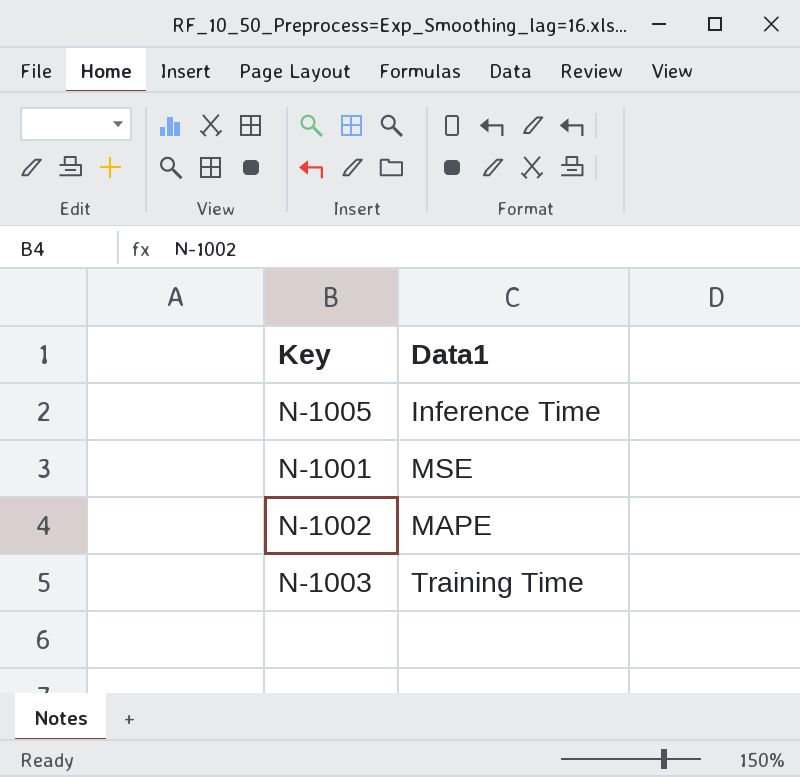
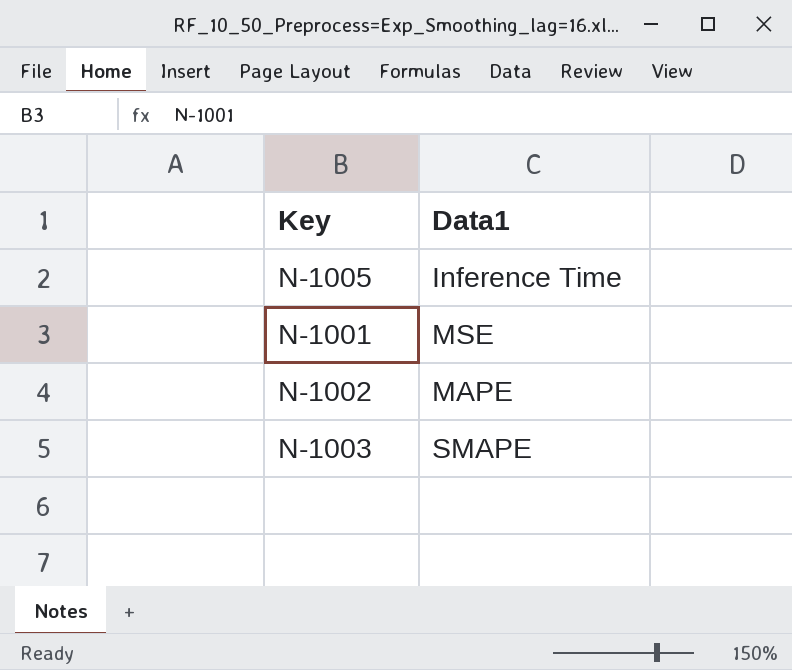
N-1003 | Data1: Training Time -> SMAPE

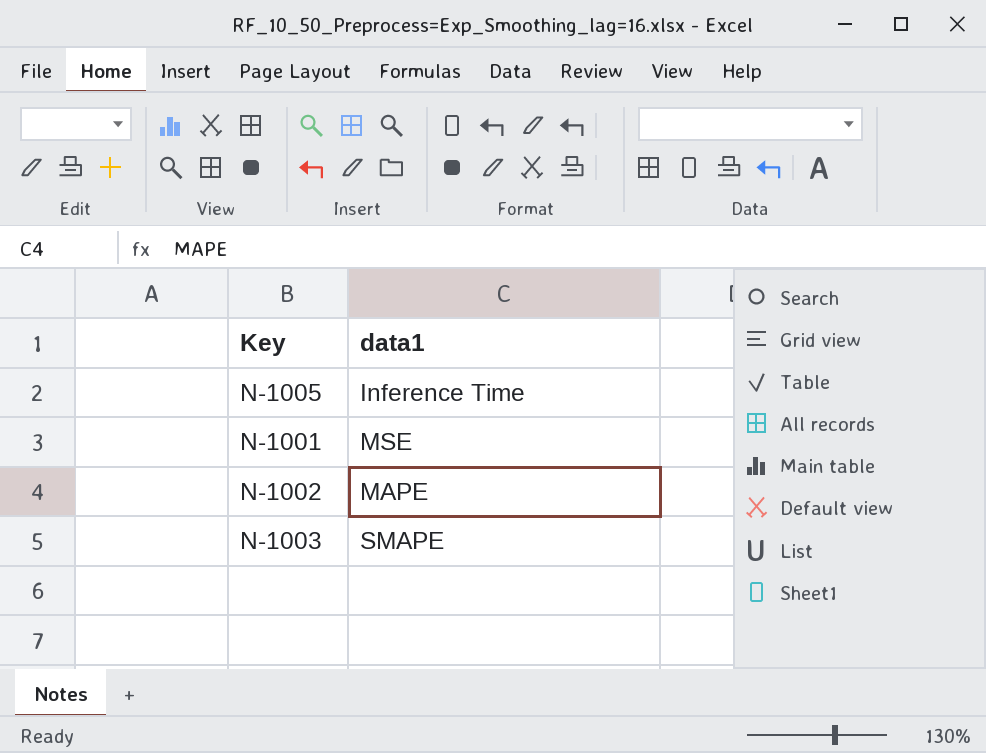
column name: Data1 -> data1

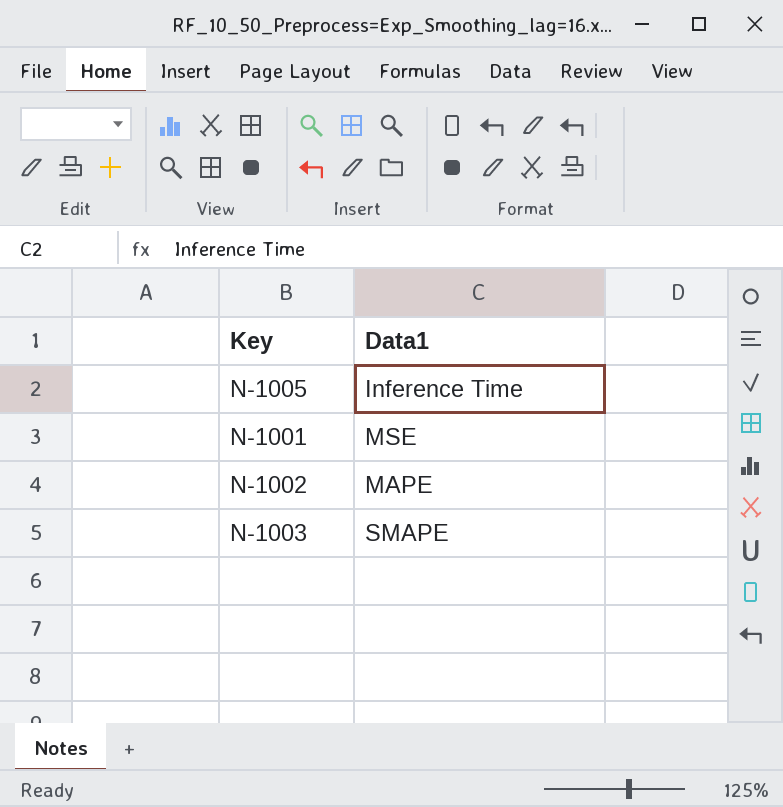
column name: data1 -> Data1

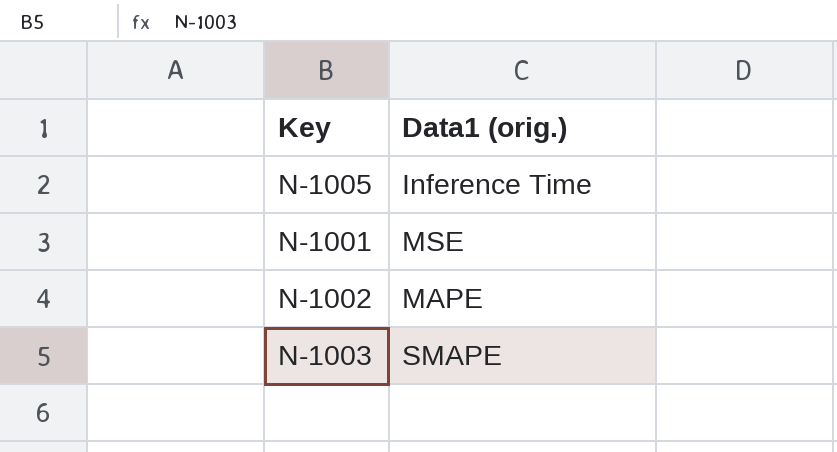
column name: Data1 -> Data1 (orig.)

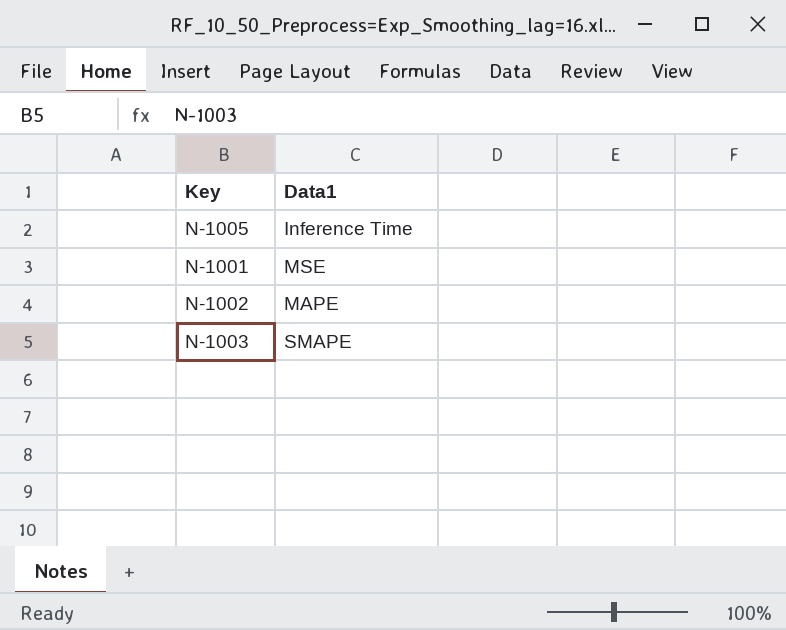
column name: Data1 (orig.) -> Data1

